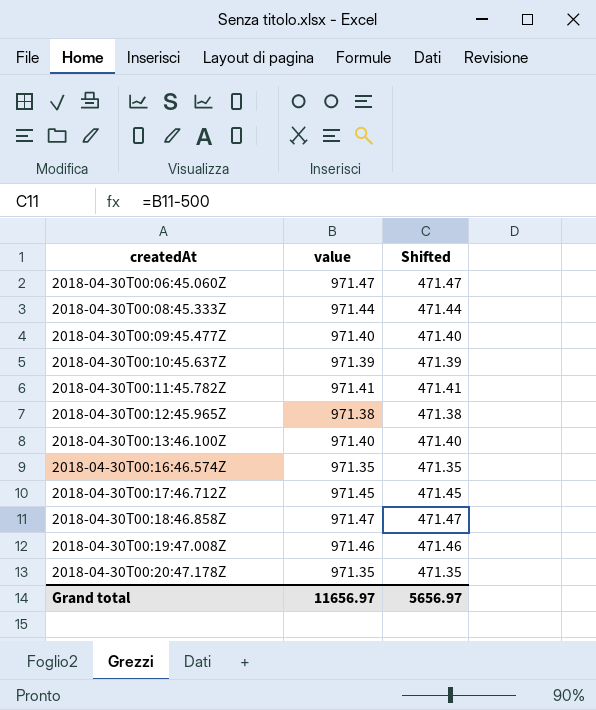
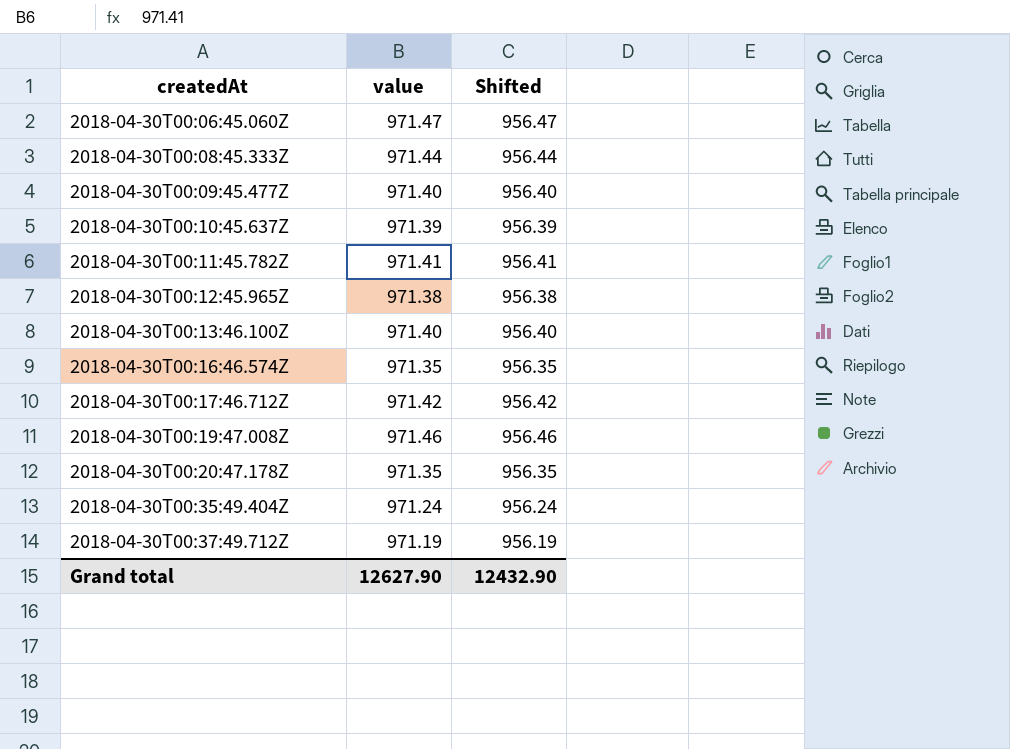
column Shifted | formula: [value] - 500 -> [value] - 15
row 2018-04-30T00:18:46.858Z: 971.47 | 471.47 -> none
2018-04-30T00:17:46.712Z | value: 971.45 -> 971.42
row 2018-04-30T00:35:49.404Z: none -> 971.24 | 956.24
row 2018-04-30T00:37:49.712Z: none -> 971.19 | 956.19
Grand total | value: 11656.97 -> 12627.90
Grand total | Shifted: 5656.97 -> 12432.90

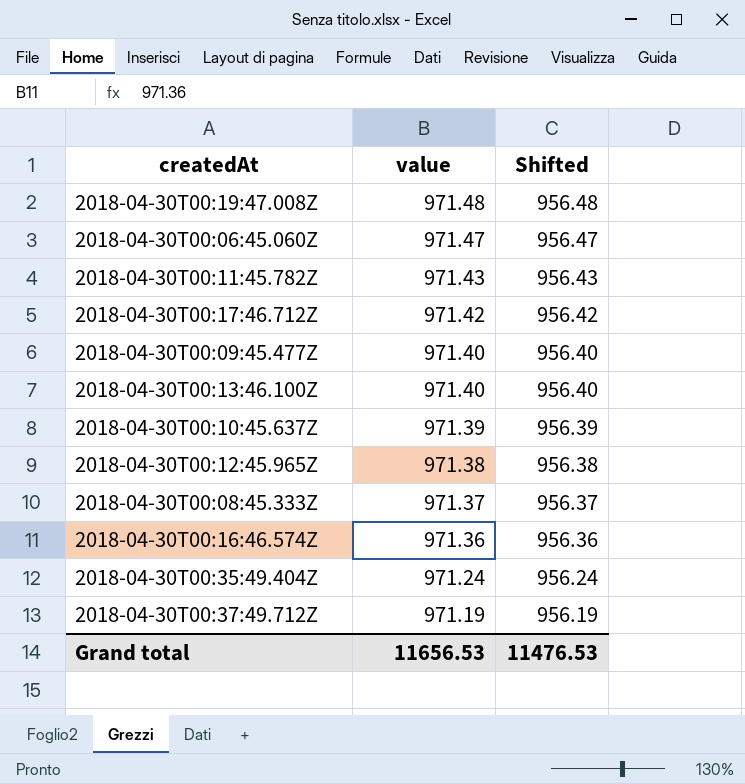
row order: createdAt ascending -> value descending
row 2018-04-30T00:20:47.178Z: 971.35 | 956.35 -> none
2018-04-30T00:19:47.008Z | value: 971.46 -> 971.48
2018-04-30T00:19:47.008Z | Shifted: 956.46 -> 956.48
2018-04-30T00:11:45.782Z | value: 971.41 -> 971.43
2018-04-30T00:11:45.782Z | Shifted: 956.41 -> 956.43
2018-04-30T00:08:45.333Z | value: 971.44 -> 971.37
2018-04-30T00:08:45.333Z | Shifted: 956.44 -> 956.37
2018-04-30T00:16:46.574Z | value: 971.35 -> 971.36
2018-04-30T00:16:46.574Z | Shifted: 956.35 -> 956.36
Grand total | value: 12627.90 -> 11656.53
Grand total | Shifted: 12432.90 -> 11476.53

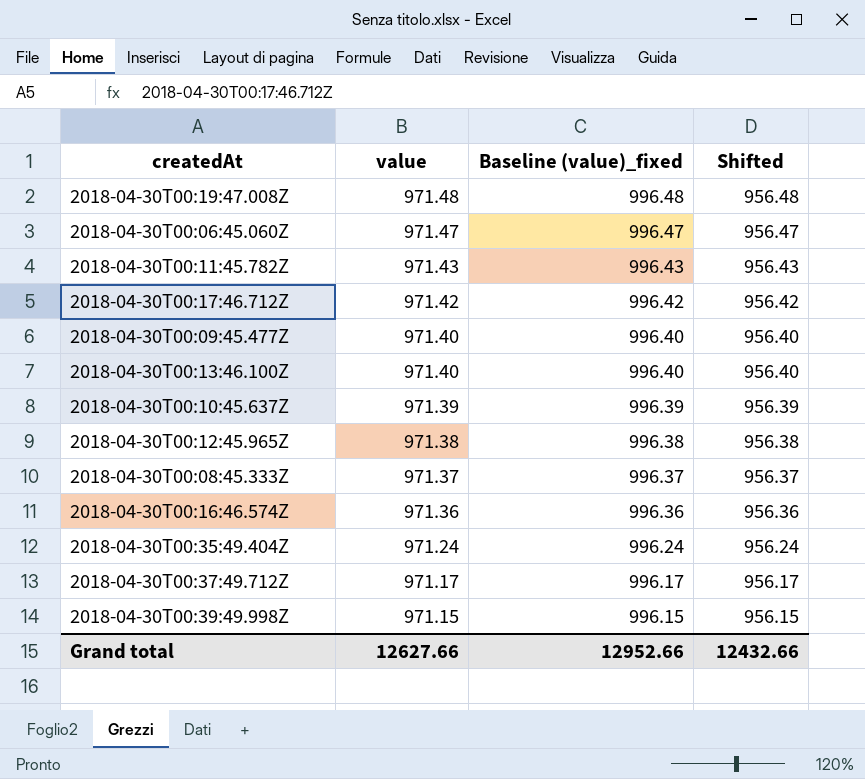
column Baseline (value)_fixed | formula: none -> [value] + 25
2018-04-30T00:37:49.712Z | value: 971.19 -> 971.17
2018-04-30T00:37:49.712Z | Shifted: 956.19 -> 956.17
row 2018-04-30T00:39:49.998Z: none -> 971.15 | 996.15 | 956.15
Grand total | value: 11656.53 -> 12627.66
Grand total | Shifted: 11476.53 -> 12432.66

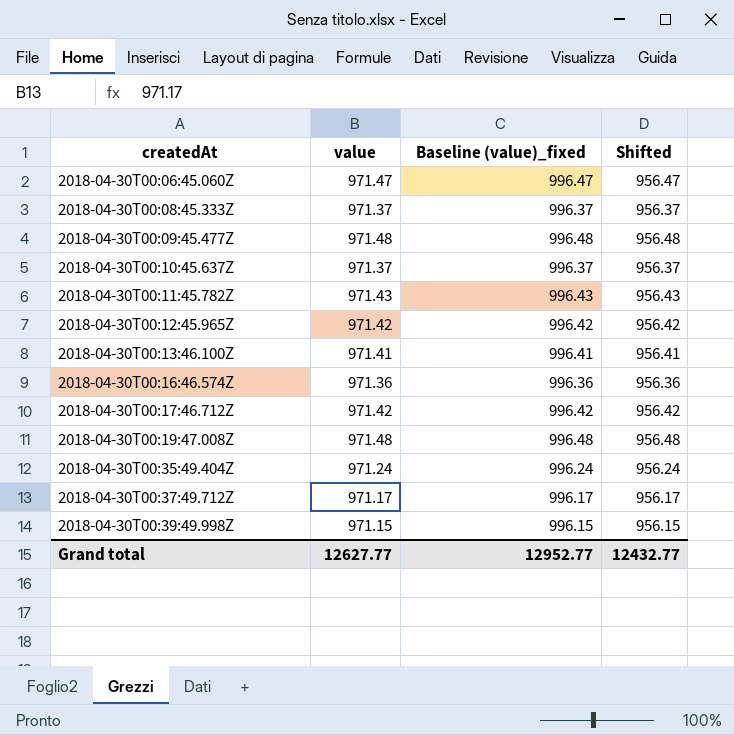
row order: value descending -> createdAt ascending
2018-04-30T00:09:45.477Z | value: 971.40 -> 971.48
2018-04-30T00:09:45.477Z | Baseline (value)_fixed: 996.40 -> 996.48
2018-04-30T00:09:45.477Z | Shifted: 956.40 -> 956.48
2018-04-30T00:10:45.637Z | value: 971.39 -> 971.37
2018-04-30T00:10:45.637Z | Baseline (value)_fixed: 996.39 -> 996.37
2018-04-30T00:10:45.637Z | Shifted: 956.39 -> 956.37
2018-04-30T00:12:45.965Z | value: 971.38 -> 971.42
2018-04-30T00:12:45.965Z | Baseline (value)_fixed: 996.38 -> 996.42
2018-04-30T00:12:45.965Z | Shifted: 956.38 -> 956.42
2018-04-30T00:13:46.100Z | value: 971.40 -> 971.41
2018-04-30T00:13:46.100Z | Baseline (value)_fixed: 996.40 -> 996.41
2018-04-30T00:13:46.100Z | Shifted: 956.40 -> 956.41
Grand total | value: 12627.66 -> 12627.77
Grand total | Baseline (value)_fixed: 12952.66 -> 12952.77
Grand total | Shifted: 12432.66 -> 12432.77

